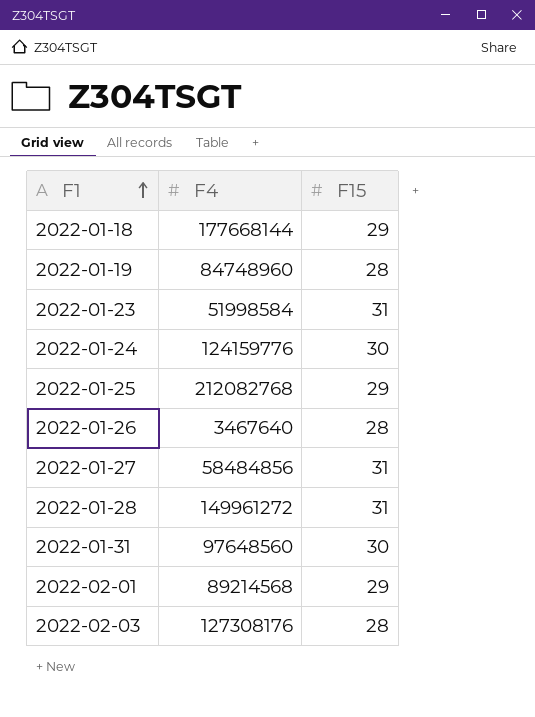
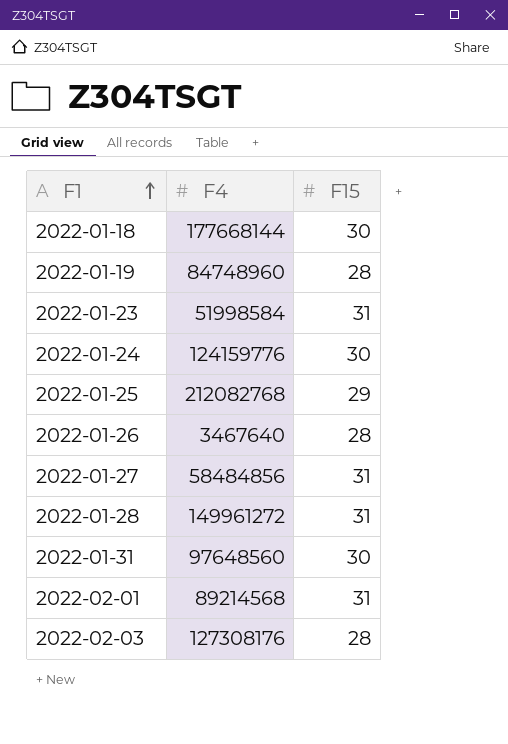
2022-01-18 | F15: 29 -> 30
2022-02-01 | F15: 29 -> 31

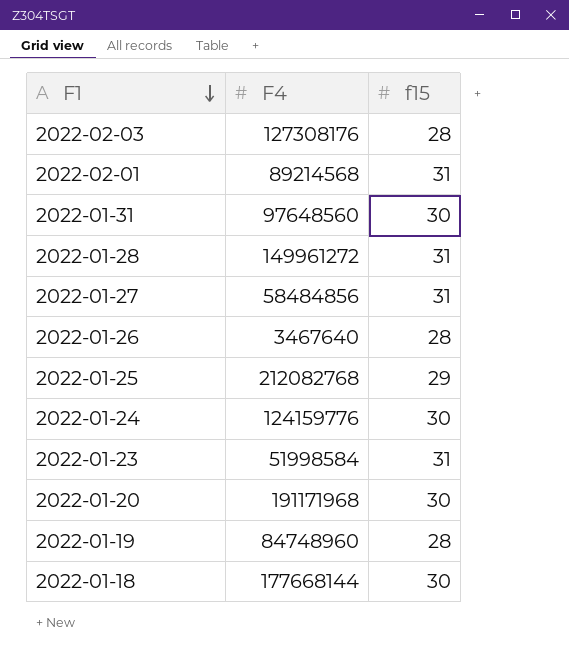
row order: F1 ascending -> F1 descending
column name: F15 -> f15
row 2022-01-20: none -> 191171968 | 30

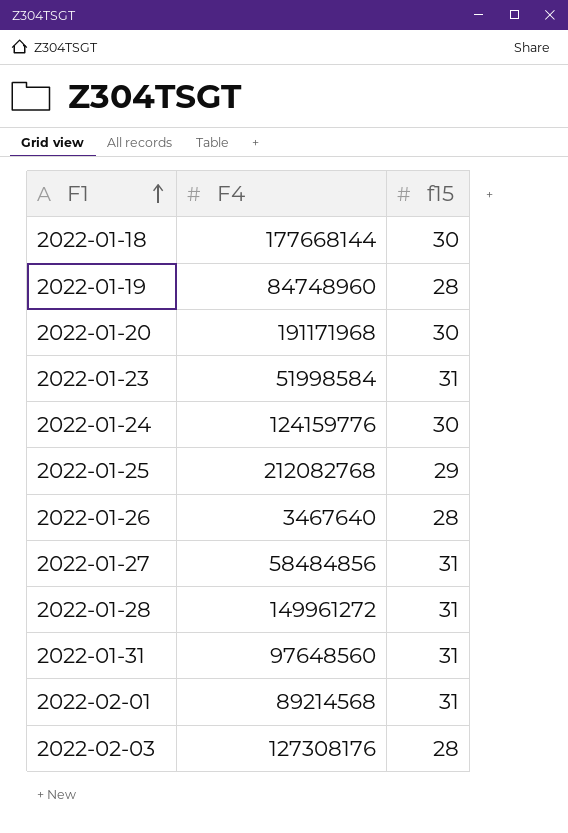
row order: F1 descending -> F1 ascending
2022-01-31 | f15: 30 -> 31

